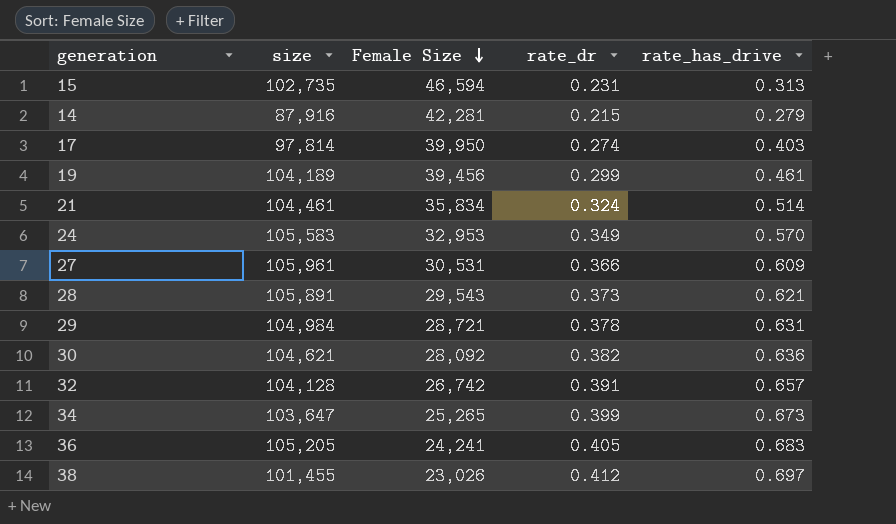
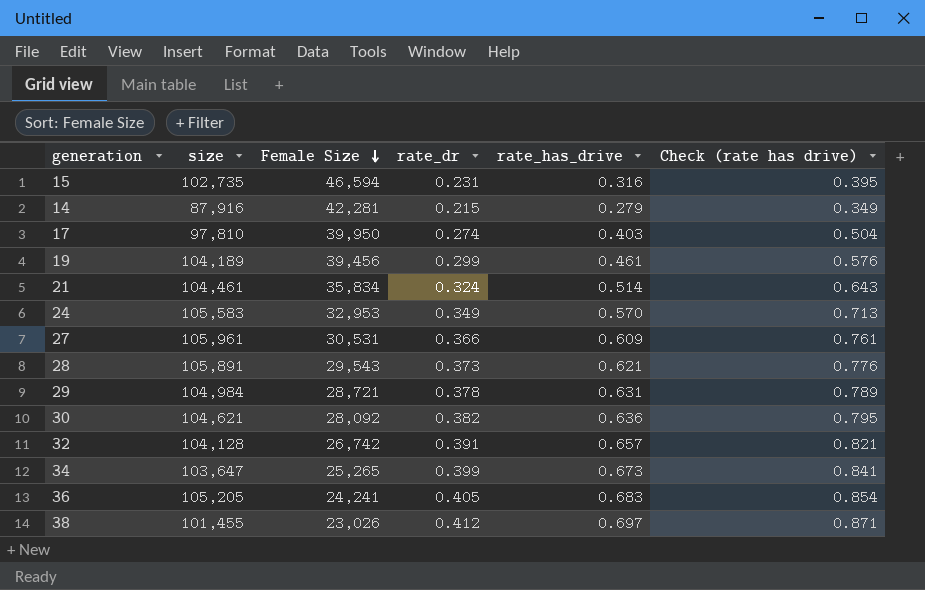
column Check (rate has drive) | formula: none -> [rate_has_drive] * 1.25
15 | rate_has_drive: 0.313 -> 0.316
17 | size: 97,814 -> 97,810

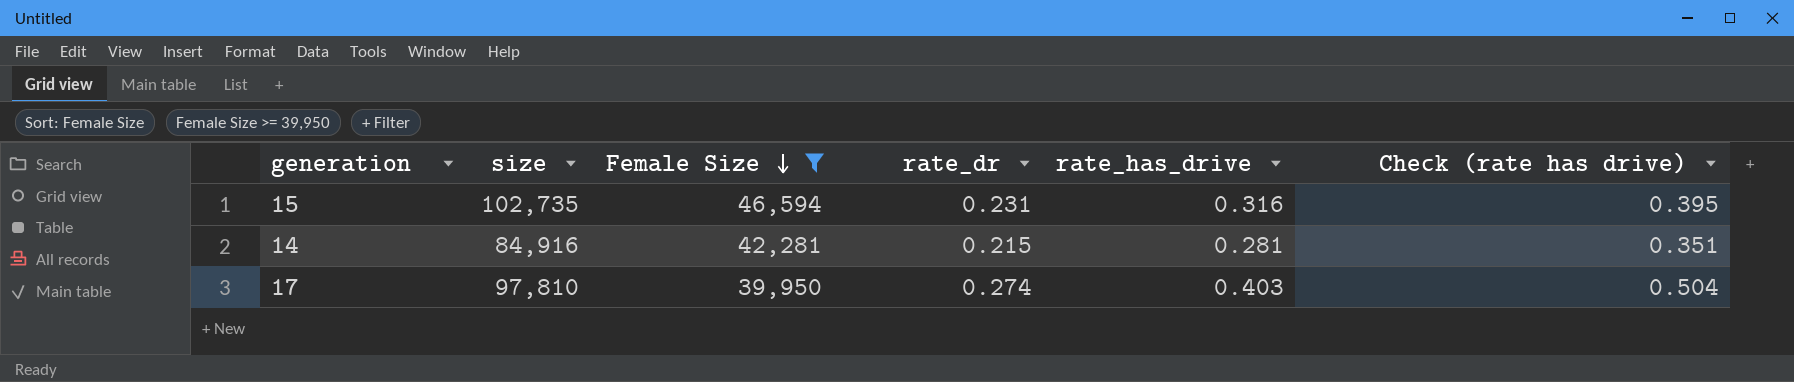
filter: none -> Female Size >= 39,950
14 | size: 87,916 -> 84,916
14 | rate_has_drive: 0.279 -> 0.281
14 | Check (rate has drive): 0.349 -> 0.351

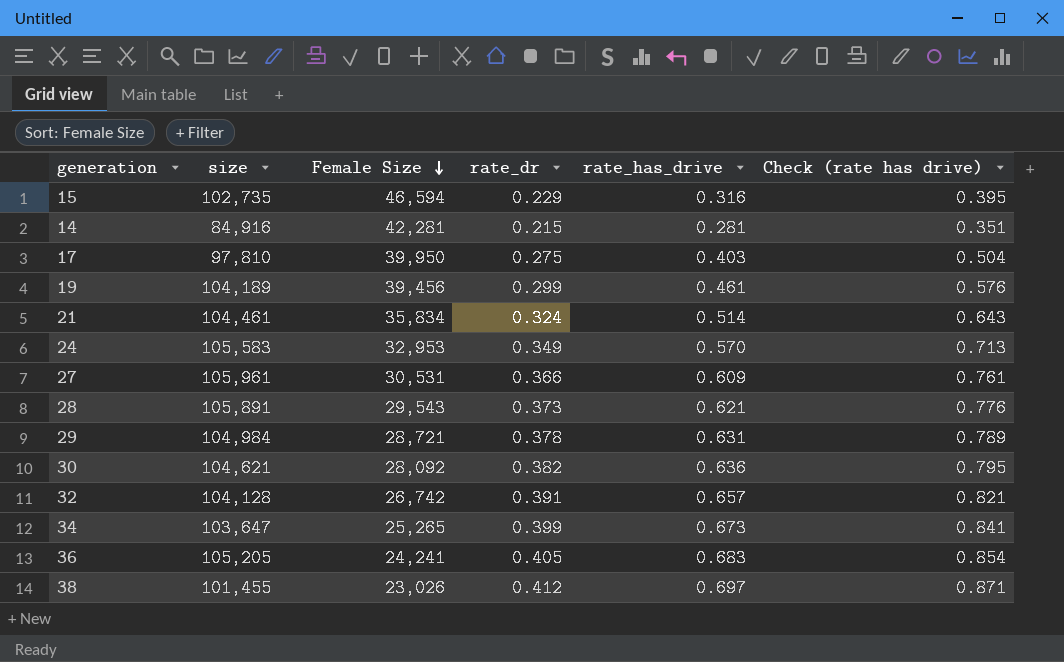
filter: Female Size >= 39,950 -> none
15 | rate_dr: 0.231 -> 0.229
17 | rate_dr: 0.274 -> 0.275

